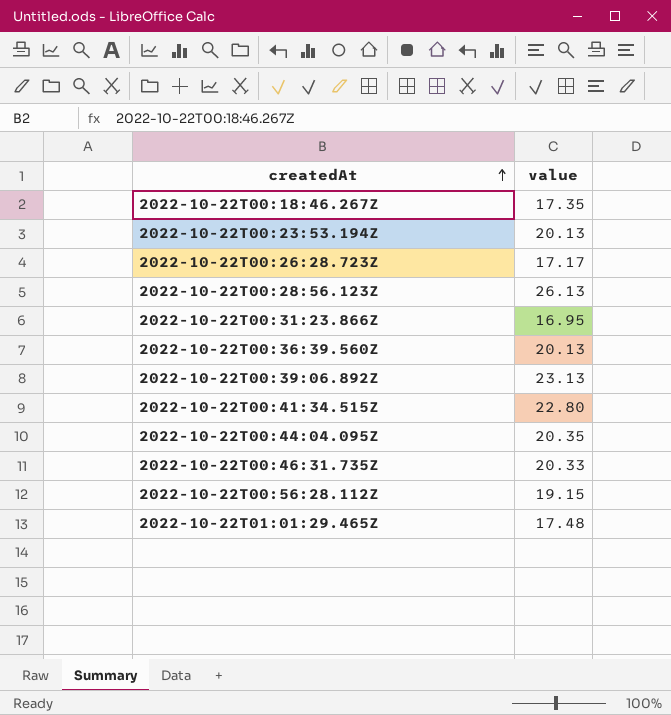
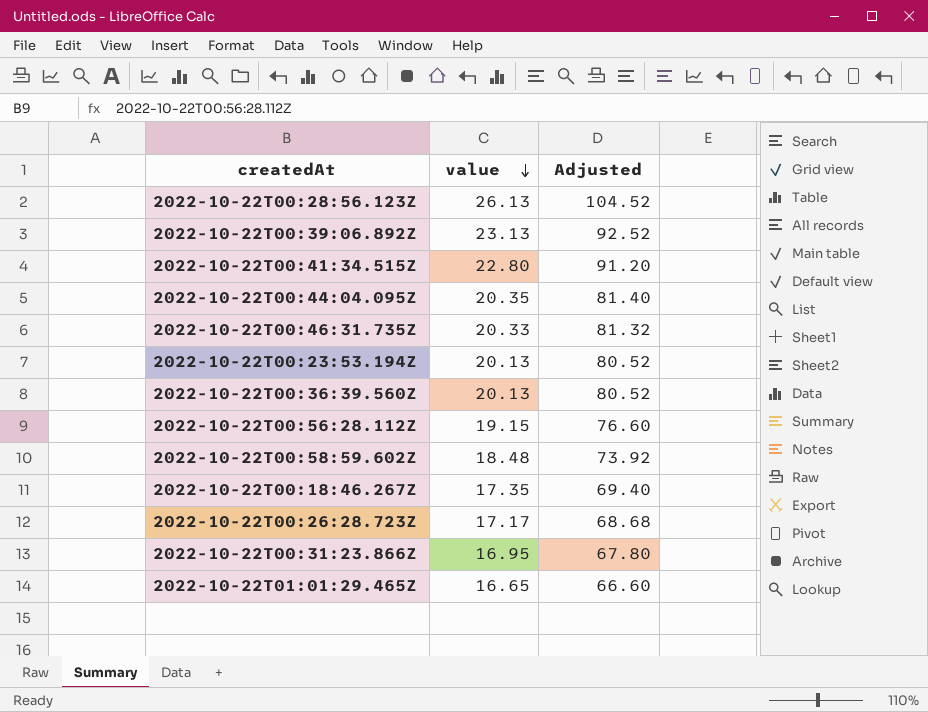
row order: createdAt ascending -> value descending
column Adjusted | formula: none -> [value] * 4
row 2022-10-22T00:58:59.602Z: none -> 18.48 | 73.92
2022-10-22T01:01:29.465Z | value: 17.48 -> 16.65

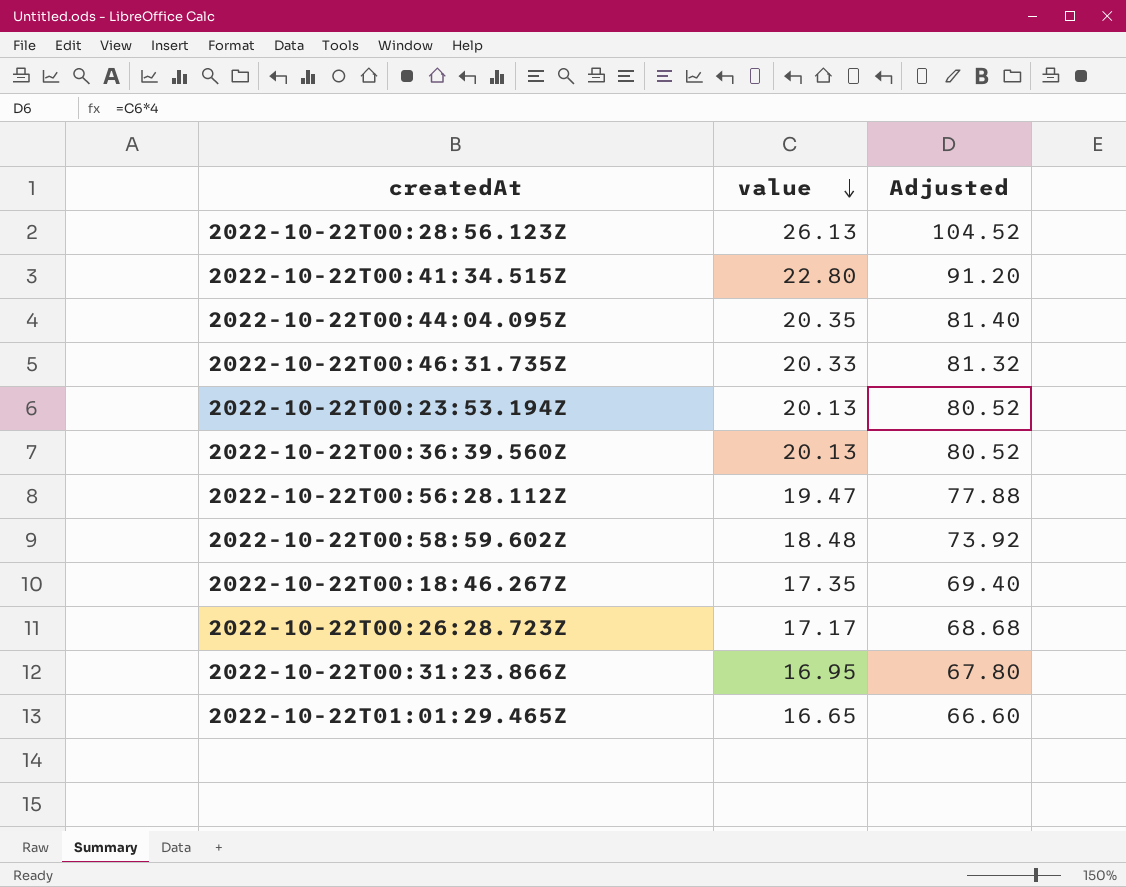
row 2022-10-22T00:39:06.892Z: 23.13 | 92.52 -> none
2022-10-22T00:56:28.112Z | value: 19.15 -> 19.47
2022-10-22T00:56:28.112Z | Adjusted: 76.60 -> 77.88

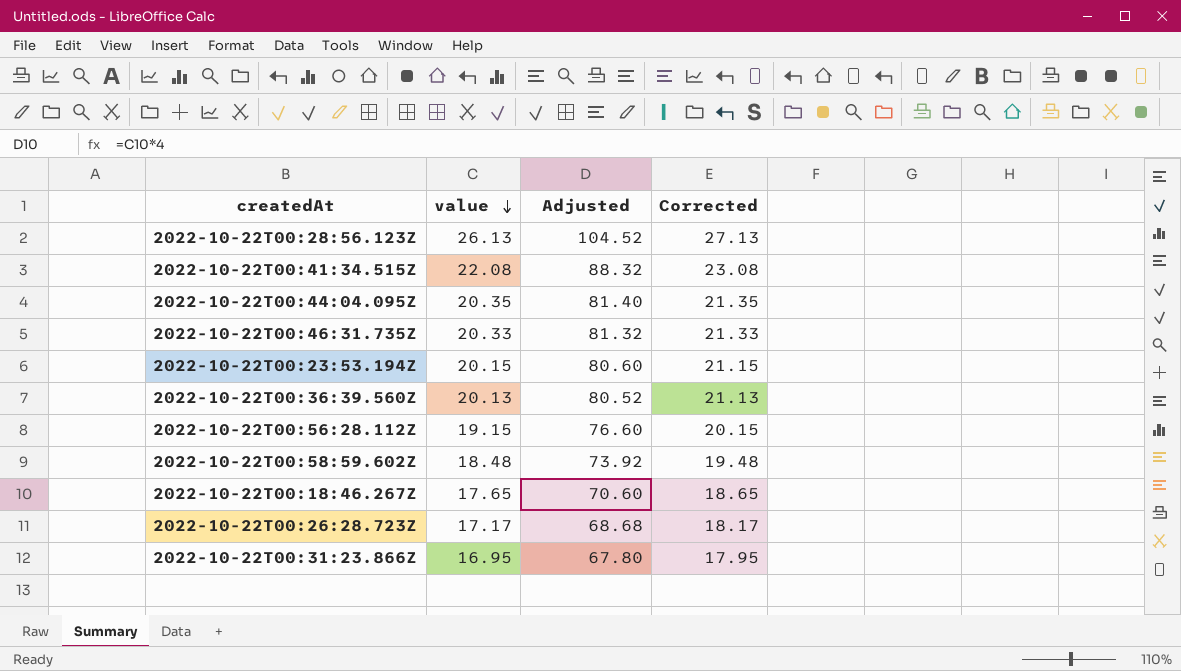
column Corrected | formula: none -> [value] + 1
row 2022-10-22T01:01:29.465Z: 16.65 | 66.60 -> none
2022-10-22T00:41:34.515Z | value: 22.80 -> 22.08
2022-10-22T00:41:34.515Z | Adjusted: 91.20 -> 88.32
2022-10-22T00:23:53.194Z | value: 20.13 -> 20.15
2022-10-22T00:23:53.194Z | Adjusted: 80.52 -> 80.60
2022-10-22T00:56:28.112Z | value: 19.47 -> 19.15
2022-10-22T00:56:28.112Z | Adjusted: 77.88 -> 76.60
2022-10-22T00:18:46.267Z | value: 17.35 -> 17.65
2022-10-22T00:18:46.267Z | Adjusted: 69.40 -> 70.60

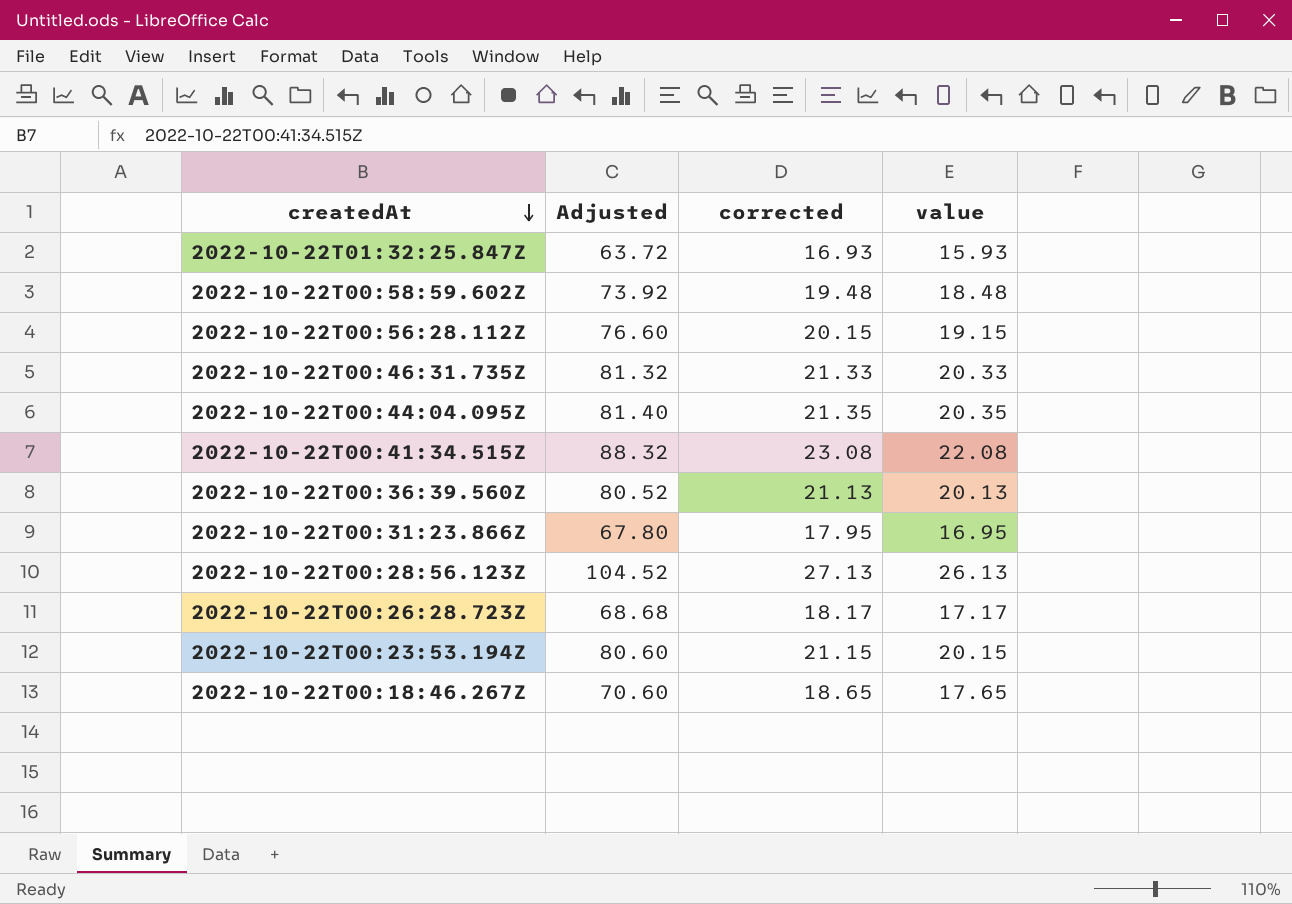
row order: value descending -> createdAt descending
column name: Corrected -> corrected
column value | position: 2 -> 4
row 2022-10-22T01:32:25.847Z: none -> 63.72 | 16.93 | 15.93

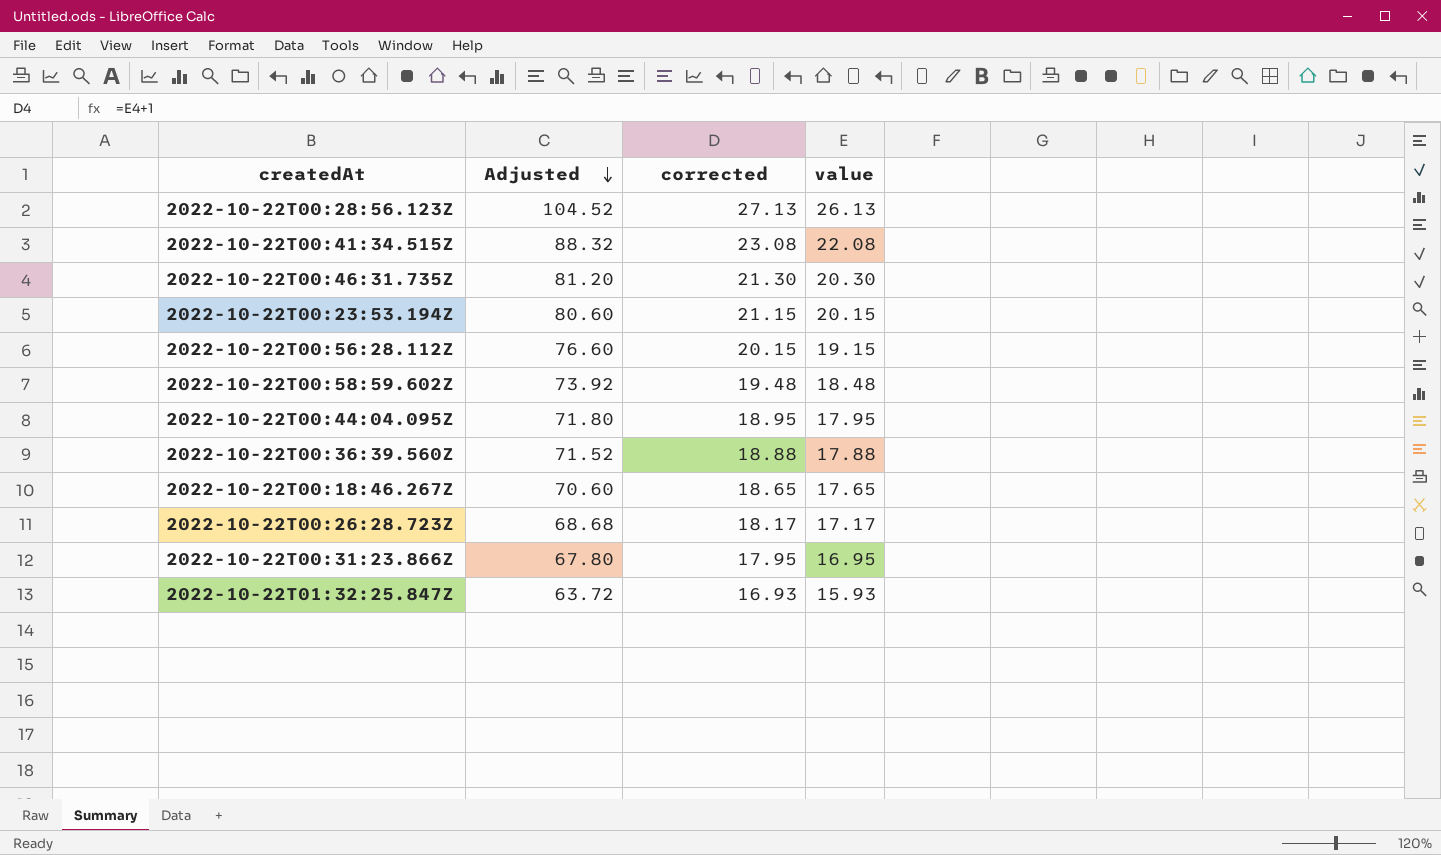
row order: createdAt descending -> Adjusted descending
2022-10-22T00:46:31.735Z | Adjusted: 81.32 -> 81.20
2022-10-22T00:46:31.735Z | corrected: 21.33 -> 21.30
2022-10-22T00:46:31.735Z | value: 20.33 -> 20.30
2022-10-22T00:44:04.095Z | Adjusted: 81.40 -> 71.80
2022-10-22T00:44:04.095Z | corrected: 21.35 -> 18.95
2022-10-22T00:44:04.095Z | value: 20.35 -> 17.95
2022-10-22T00:36:39.560Z | Adjusted: 80.52 -> 71.52
2022-10-22T00:36:39.560Z | corrected: 21.13 -> 18.88
2022-10-22T00:36:39.560Z | value: 20.13 -> 17.88

